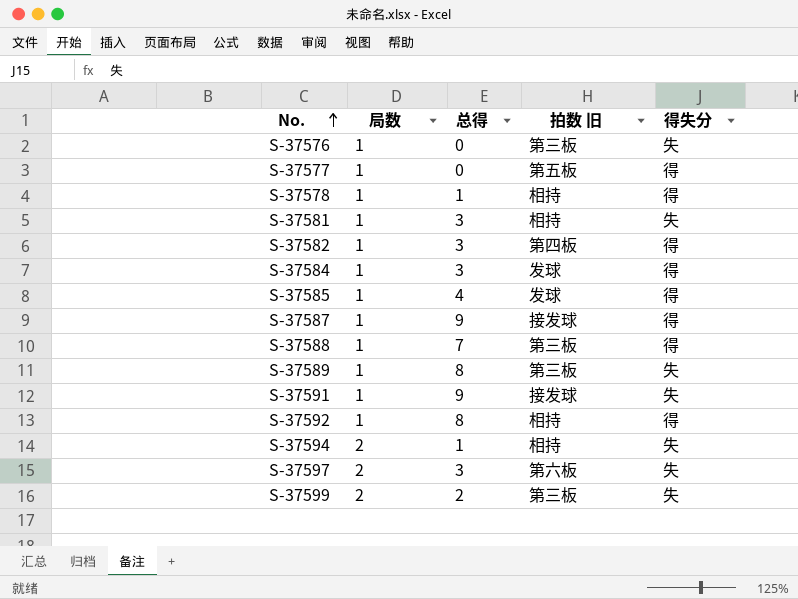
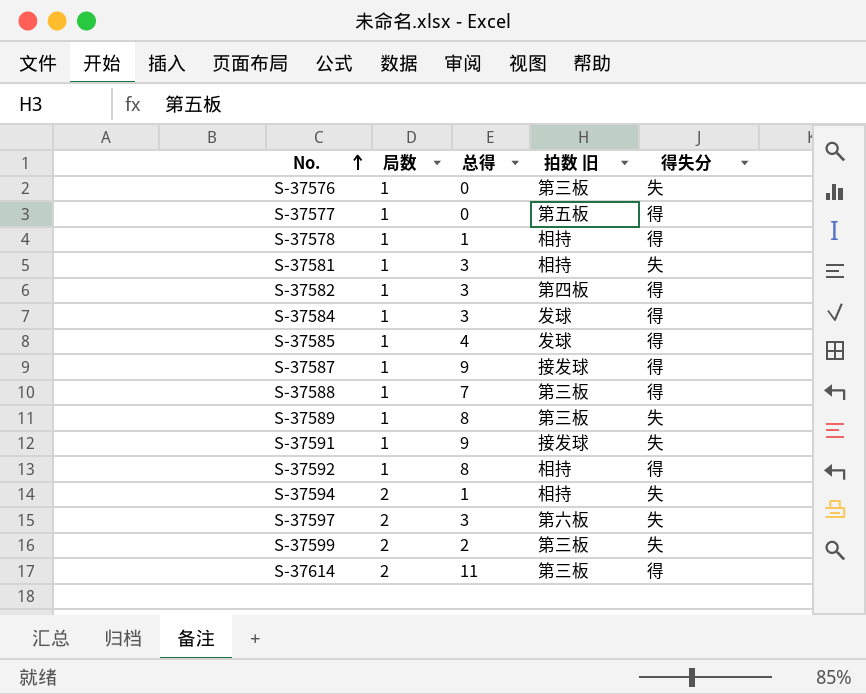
row S-37614: none -> 2 | 11 | 第三板 | 得

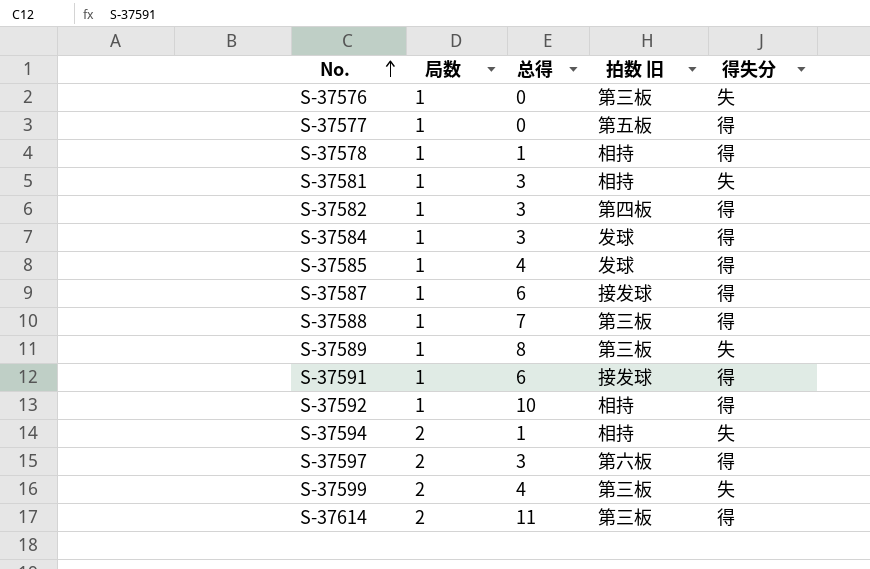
S-37587 | 总得: 9 -> 6
S-37591 | 总得: 9 -> 6
S-37591 | 得失分: 失 -> 得
S-37592 | 总得: 8 -> 10
S-37597 | 得失分: 失 -> 得
S-37599 | 总得: 2 -> 4

